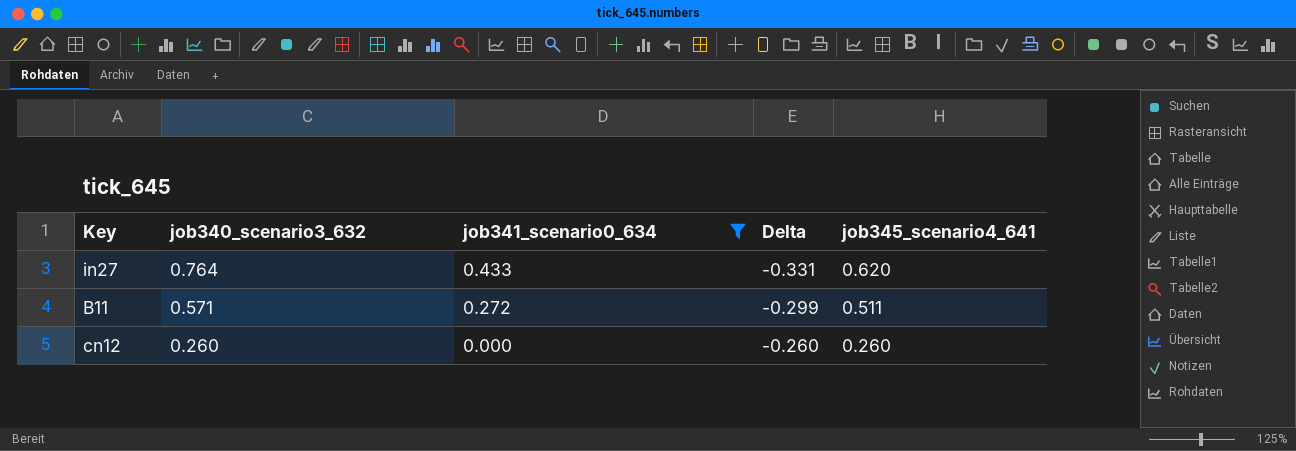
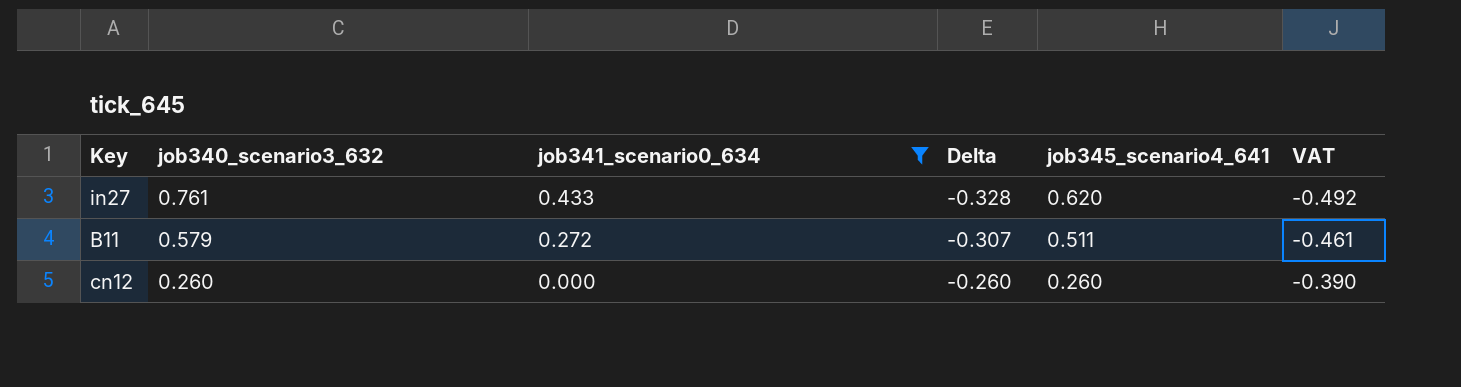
column VAT | formula: none -> [Delta] * 1.5
in27 | job340_scenario3_632: 0.764 -> 0.761
in27 | Delta: -0.331 -> -0.328
B11 | job340_scenario3_632: 0.571 -> 0.579
B11 | Delta: -0.299 -> -0.307

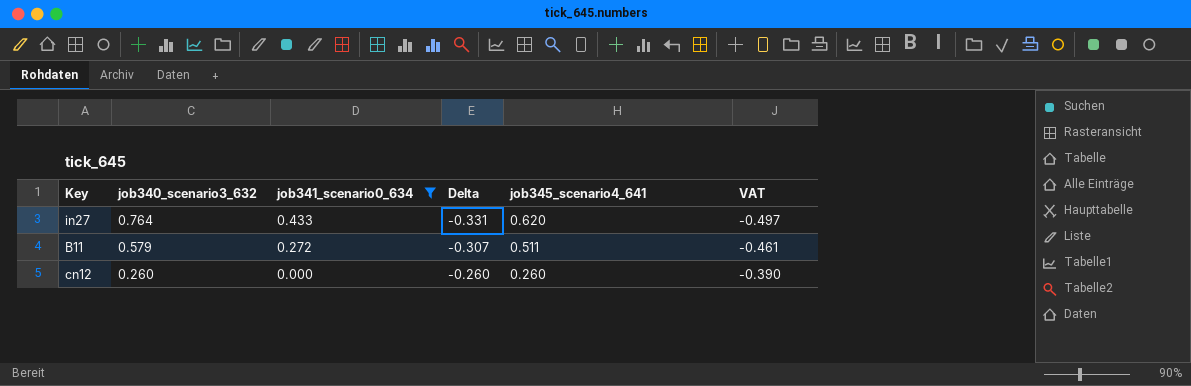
in27 | job340_scenario3_632: 0.761 -> 0.764
in27 | Delta: -0.328 -> -0.331
in27 | VAT: -0.492 -> -0.497

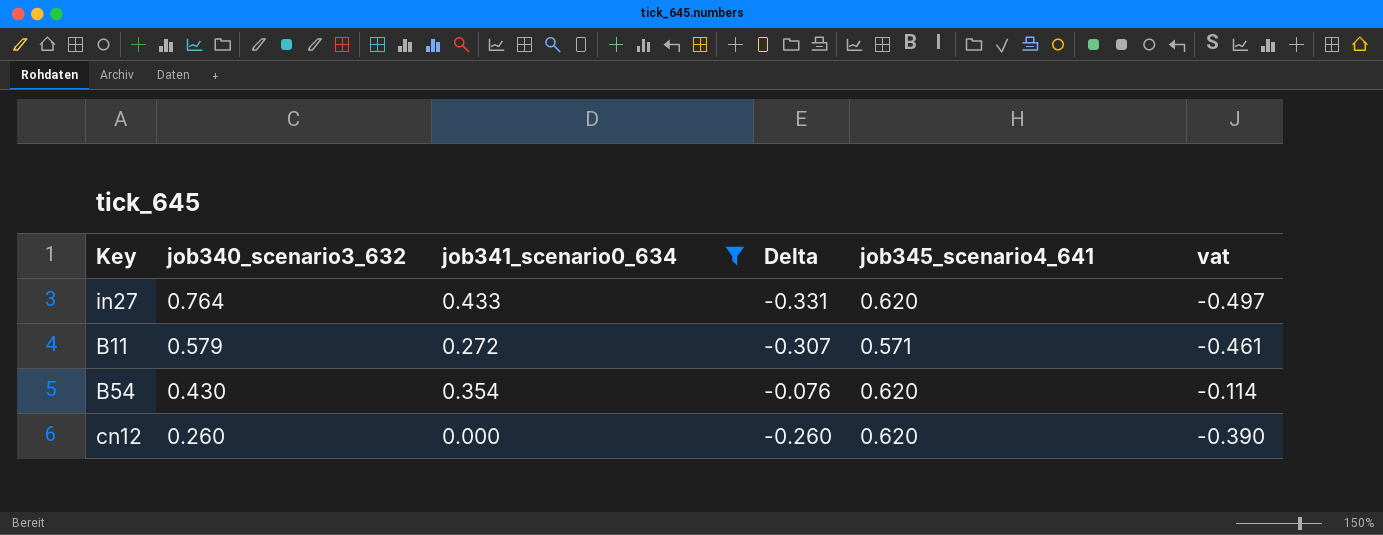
column name: VAT -> vat
B11 | job345_scenario4_641: 0.511 -> 0.571
row B54: none -> 0.430 | 0.354 | -0.076 | 0.620 | -0.114
cn12 | job345_scenario4_641: 0.260 -> 0.620

